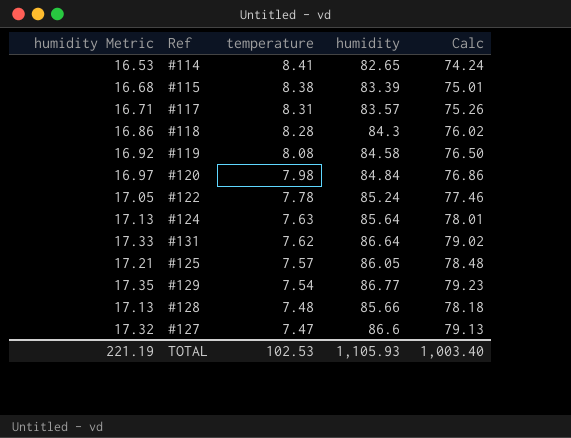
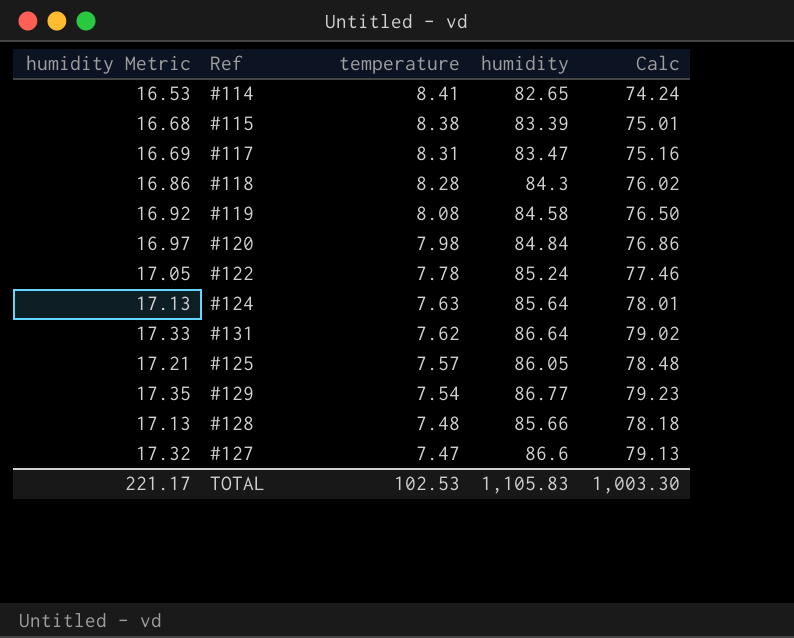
#117 | humidity Metric: 16.71 -> 16.69
#117 | humidity: 83.57 -> 83.47
#117 | Calc: 75.26 -> 75.16
TOTAL | humidity Metric: 221.19 -> 221.17
TOTAL | humidity: 1,105.93 -> 1,105.83
TOTAL | Calc: 1,003.40 -> 1,003.30

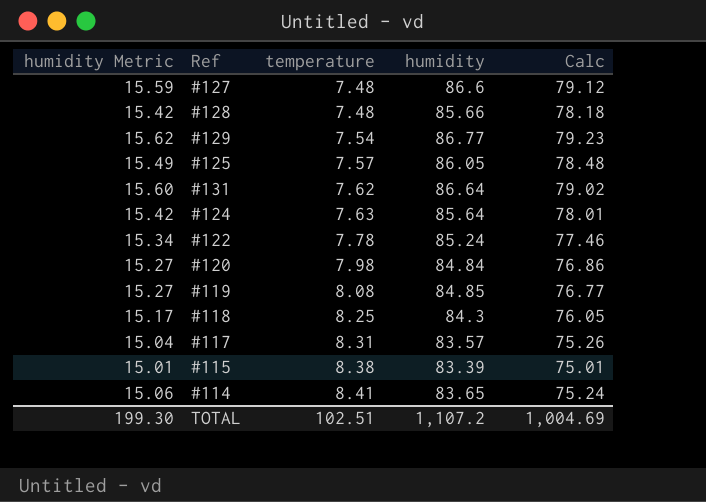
row order: temperature descending -> temperature ascending
column humidity Metric | formula: [humidity] * 0.2 -> [humidity] * 0.18
#127 | temperature: 7.47 -> 7.48
#127 | Calc: 79.13 -> 79.12
#119 | humidity: 84.58 -> 84.85
#119 | Calc: 76.50 -> 76.77
#118 | temperature: 8.28 -> 8.25
#118 | Calc: 76.02 -> 76.05
#117 | humidity: 83.47 -> 83.57
#117 | Calc: 75.16 -> 75.26
#114 | humidity: 82.65 -> 83.65
#114 | Calc: 74.24 -> 75.24
TOTAL | humidity Metric: 221.17 -> 199.30
TOTAL | temperature: 102.53 -> 102.51
TOTAL | humidity: 1,105.83 -> 1,107.2
TOTAL | Calc: 1,003.30 -> 1,004.69

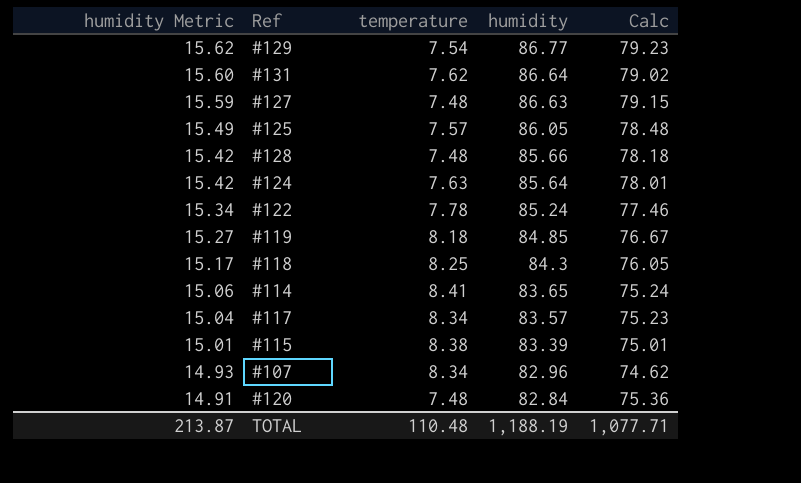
row order: temperature ascending -> humidity Metric descending
#127 | humidity: 86.6 -> 86.63
#127 | Calc: 79.12 -> 79.15
#119 | temperature: 8.08 -> 8.18
#119 | Calc: 76.77 -> 76.67
#117 | temperature: 8.31 -> 8.34
#117 | Calc: 75.26 -> 75.23
row #107: none -> 14.93 | 8.34 | 82.96 | 74.62
#120 | humidity Metric: 15.27 -> 14.91
#120 | temperature: 7.98 -> 7.48
#120 | humidity: 84.84 -> 82.84
#120 | Calc: 76.86 -> 75.36
TOTAL | humidity Metric: 199.30 -> 213.87
TOTAL | temperature: 102.51 -> 110.48
TOTAL | humidity: 1,107.2 -> 1,188.19
TOTAL | Calc: 1,004.69 -> 1,077.71

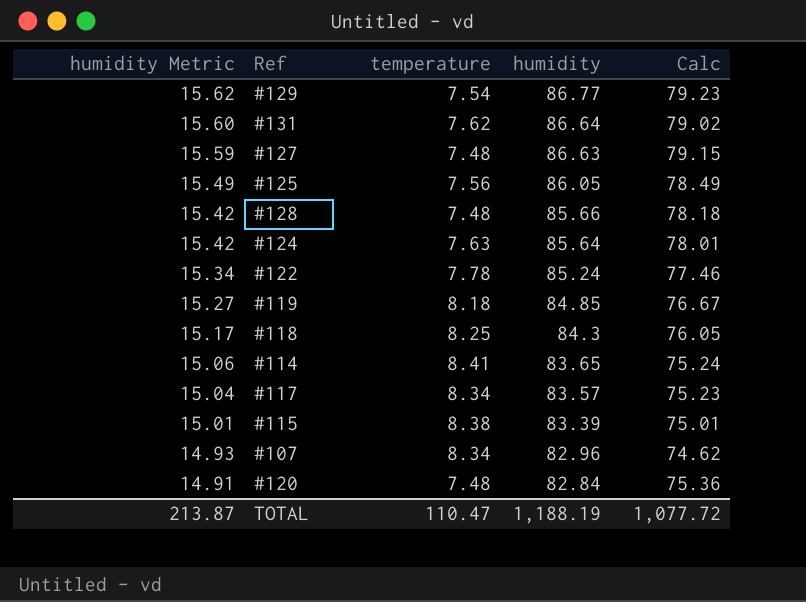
#125 | temperature: 7.57 -> 7.56
#125 | Calc: 78.48 -> 78.49
TOTAL | temperature: 110.48 -> 110.47
TOTAL | Calc: 1,077.71 -> 1,077.72

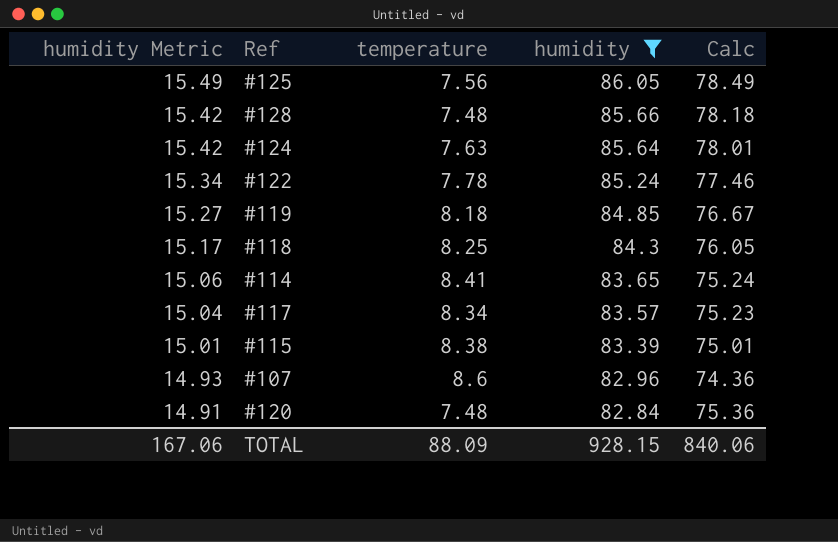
filter: none -> humidity <= 86.05
#107 | temperature: 8.34 -> 8.6
#107 | Calc: 74.62 -> 74.36
TOTAL | humidity Metric: 213.87 -> 167.06
TOTAL | temperature: 110.47 -> 88.09
TOTAL | humidity: 1,188.19 -> 928.15
TOTAL | Calc: 1,077.72 -> 840.06

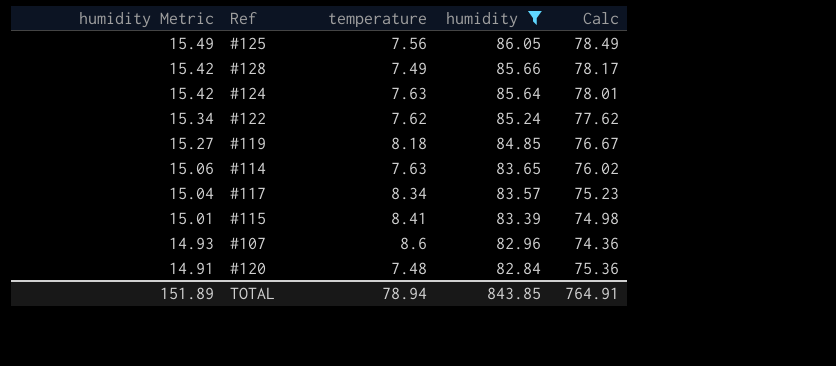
row #118: 15.17 | 8.25 | 84.3 | 76.05 -> none
#128 | temperature: 7.48 -> 7.49
#128 | Calc: 78.18 -> 78.17
#122 | temperature: 7.78 -> 7.62
#122 | Calc: 77.46 -> 77.62
#114 | temperature: 8.41 -> 7.63
#114 | Calc: 75.24 -> 76.02
#115 | temperature: 8.38 -> 8.41
#115 | Calc: 75.01 -> 74.98
TOTAL | humidity Metric: 167.06 -> 151.89
TOTAL | temperature: 88.09 -> 78.94
TOTAL | humidity: 928.15 -> 843.85
TOTAL | Calc: 840.06 -> 764.91

